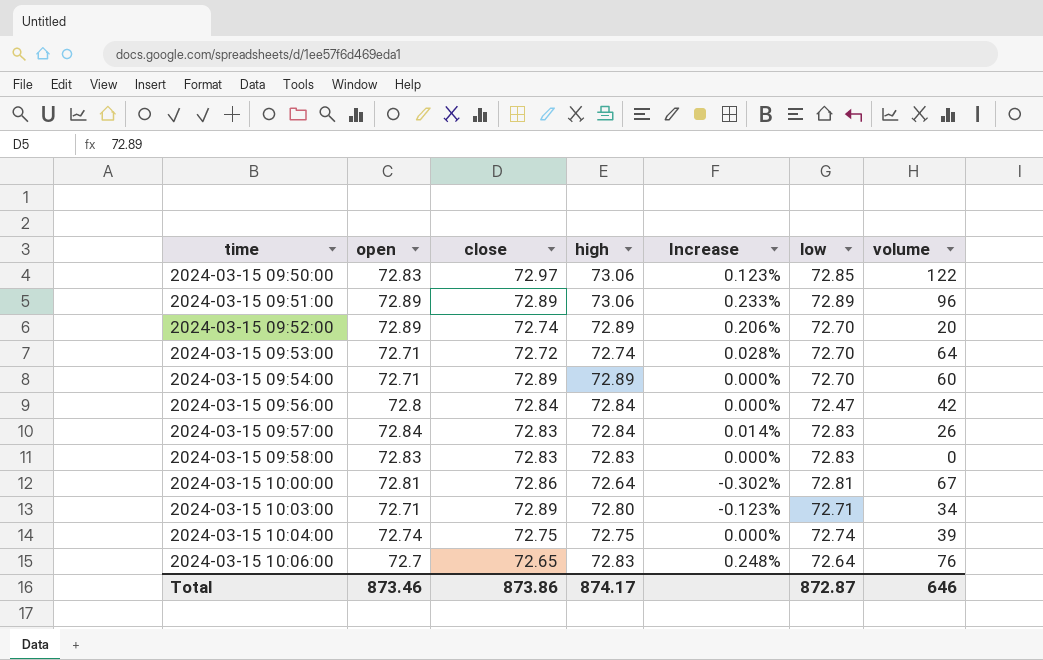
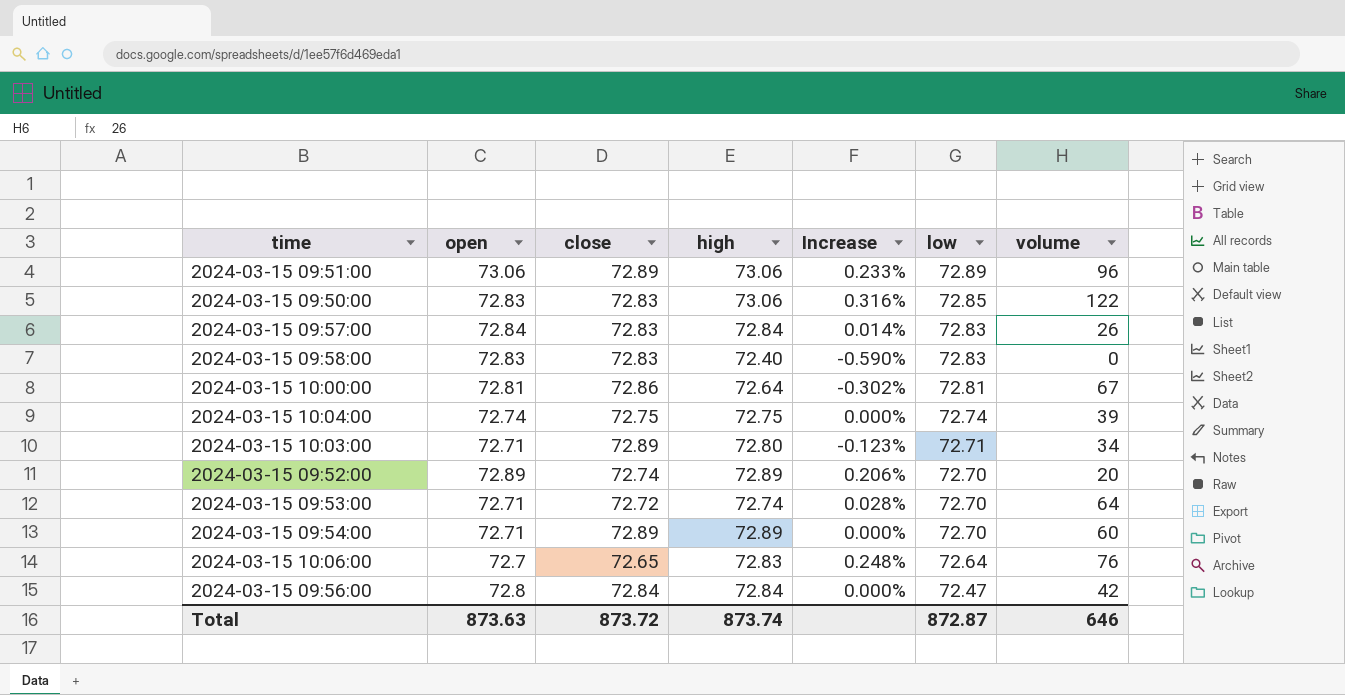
row order: time ascending -> low descending
2024-03-15 09:51:00 | open: 72.89 -> 73.06
2024-03-15 09:50:00 | close: 72.97 -> 72.83
2024-03-15 09:50:00 | Increase: 0.123% -> 0.316%
2024-03-15 09:58:00 | high: 72.83 -> 72.40
2024-03-15 09:58:00 | Increase: 0.000% -> -0.590%
Total | open: 873.46 -> 873.63
Total | close: 873.86 -> 873.72
Total | high: 874.17 -> 873.74

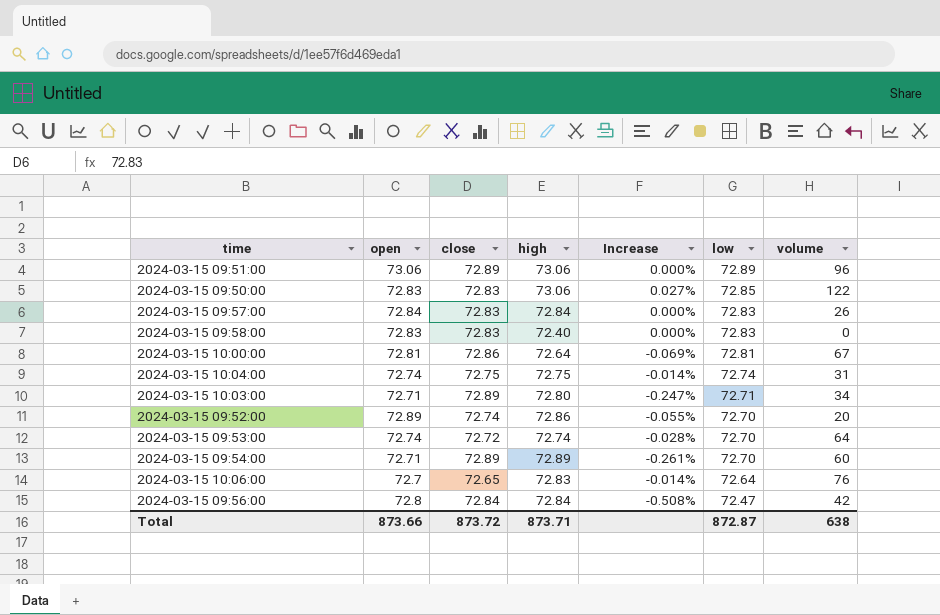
column Increase | formula: ([high] - [close]) / [close] -> ([low] - [close]) / [close]
2024-03-15 10:04:00 | volume: 39 -> 31
2024-03-15 09:52:00 | high: 72.89 -> 72.86
2024-03-15 09:53:00 | open: 72.71 -> 72.74
Total | open: 873.63 -> 873.66
Total | high: 873.74 -> 873.71
Total | volume: 646 -> 638

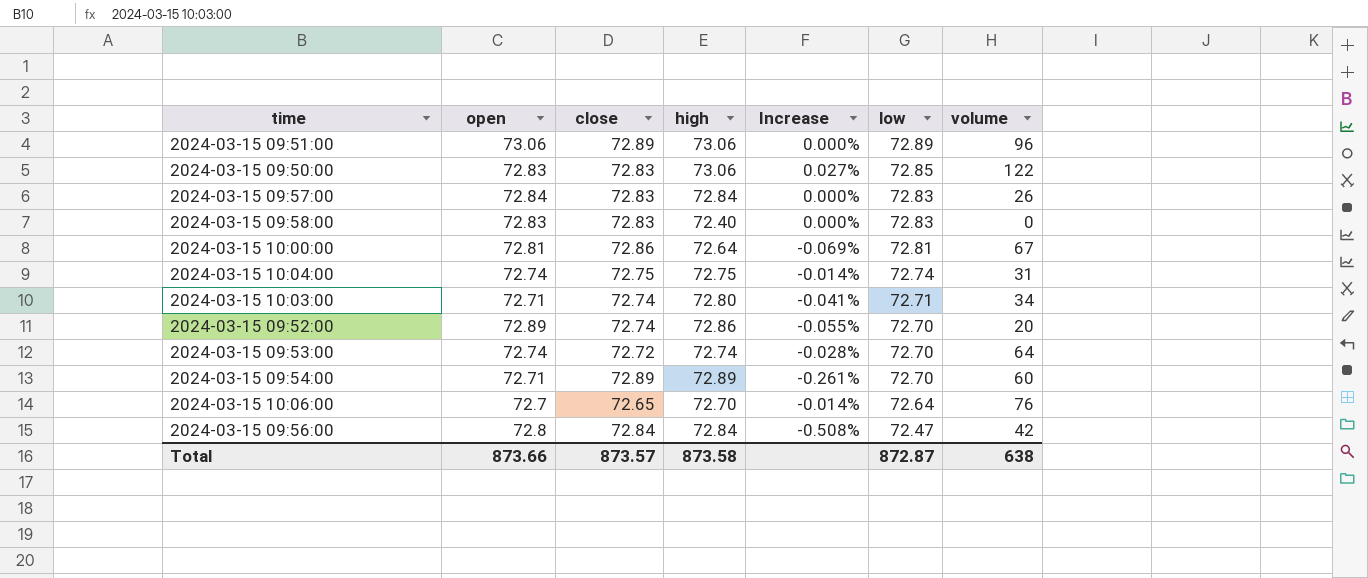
2024-03-15 10:03:00 | close: 72.89 -> 72.74
2024-03-15 10:03:00 | Increase: -0.247% -> -0.041%
2024-03-15 10:06:00 | high: 72.83 -> 72.70
Total | close: 873.72 -> 873.57
Total | high: 873.71 -> 873.58

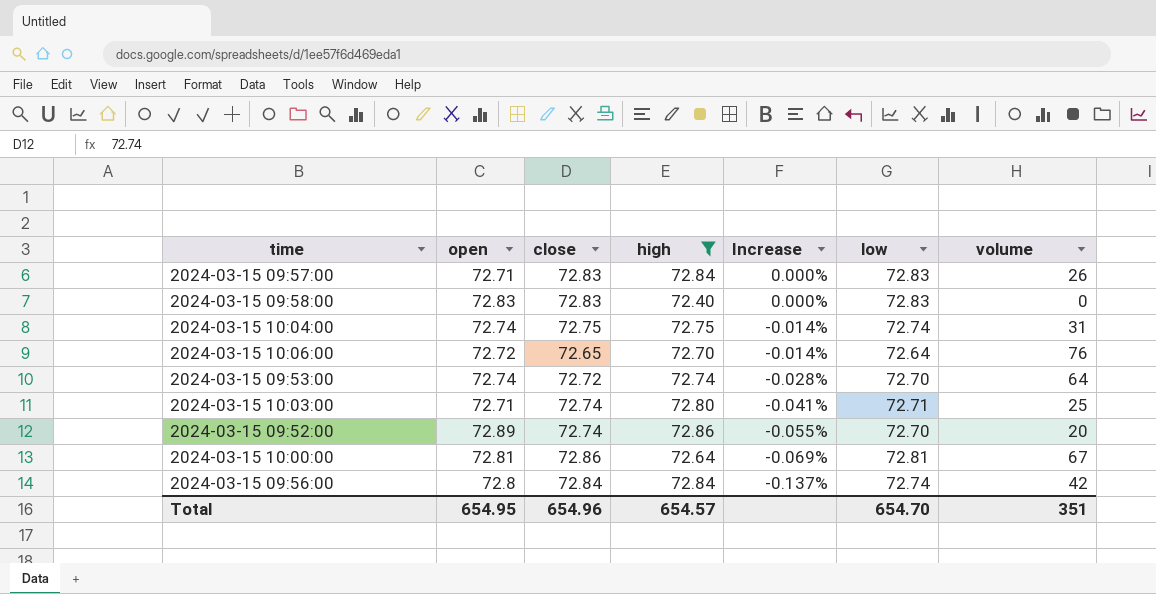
filter: none -> high <= 72.86
row order: low descending -> Increase descending
2024-03-15 09:57:00 | open: 72.84 -> 72.71
2024-03-15 10:06:00 | open: 72.7 -> 72.72
2024-03-15 10:03:00 | volume: 34 -> 25
2024-03-15 09:56:00 | Increase: -0.508% -> -0.137%
2024-03-15 09:56:00 | low: 72.47 -> 72.74
Total | open: 873.66 -> 654.95
Total | close: 873.57 -> 654.96
Total | high: 873.58 -> 654.57
Total | low: 872.87 -> 654.70
Total | volume: 638 -> 351

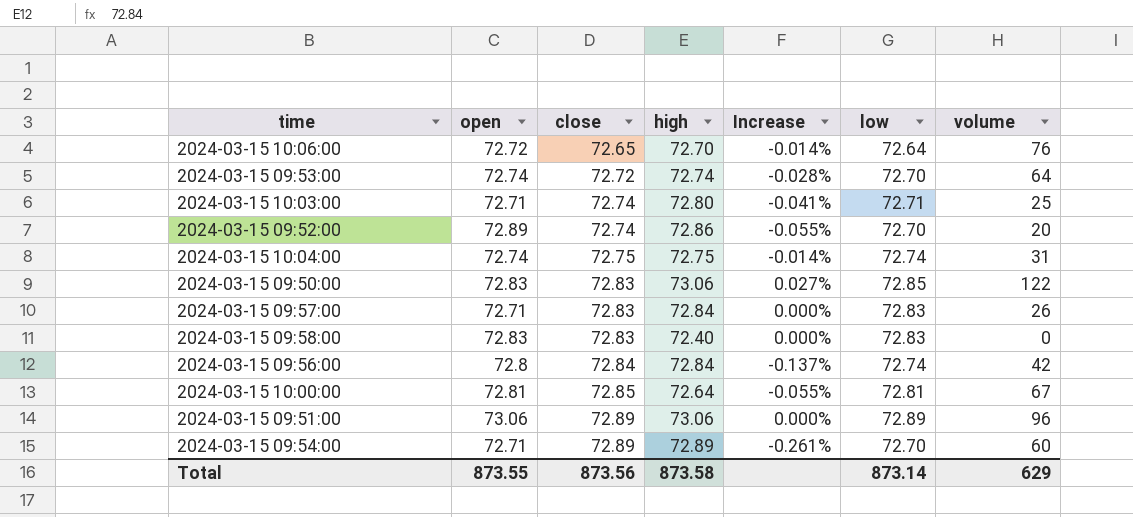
filter: high <= 72.86 -> none
row order: Increase descending -> close ascending
2024-03-15 10:00:00 | close: 72.86 -> 72.85
2024-03-15 10:00:00 | Increase: -0.069% -> -0.055%
Total | open: 654.95 -> 873.55
Total | close: 654.96 -> 873.56
Total | high: 654.57 -> 873.58
Total | low: 654.70 -> 873.14
Total | volume: 351 -> 629

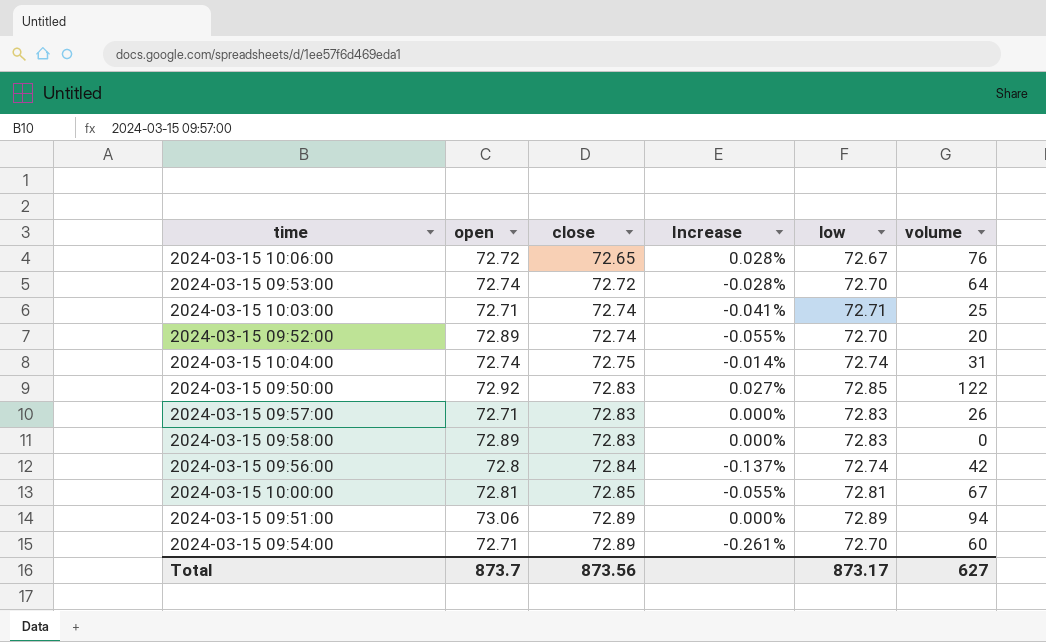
column high | position: 4 -> none
2024-03-15 10:06:00 | Increase: -0.014% -> 0.028%
2024-03-15 10:06:00 | low: 72.64 -> 72.67
2024-03-15 09:50:00 | open: 72.83 -> 72.92
2024-03-15 09:58:00 | open: 72.83 -> 72.89
2024-03-15 09:51:00 | volume: 96 -> 94
Total | open: 873.55 -> 873.7
Total | low: 873.14 -> 873.17
Total | volume: 629 -> 627

